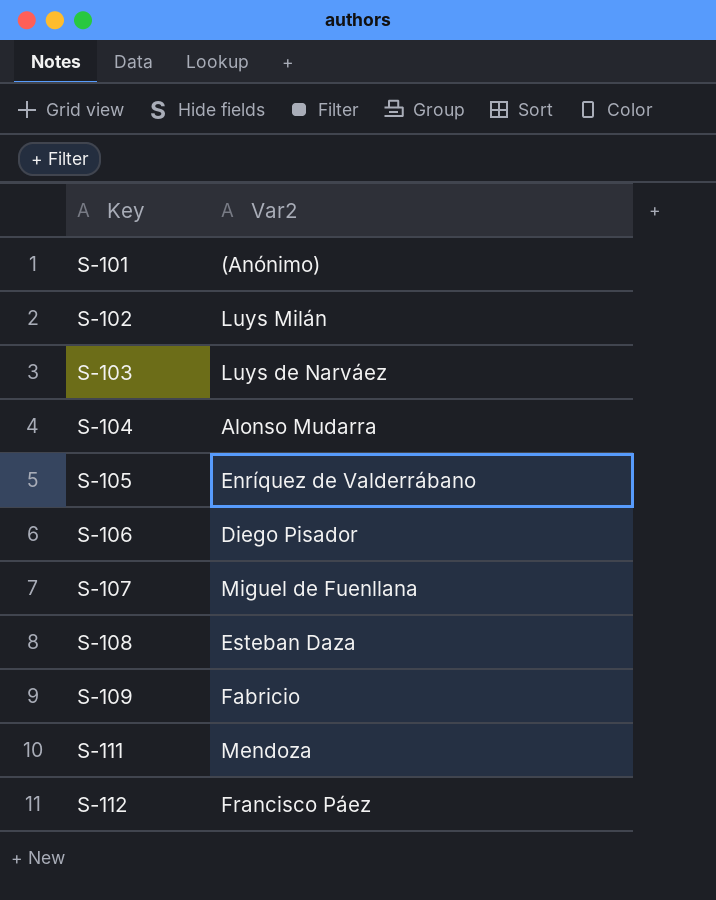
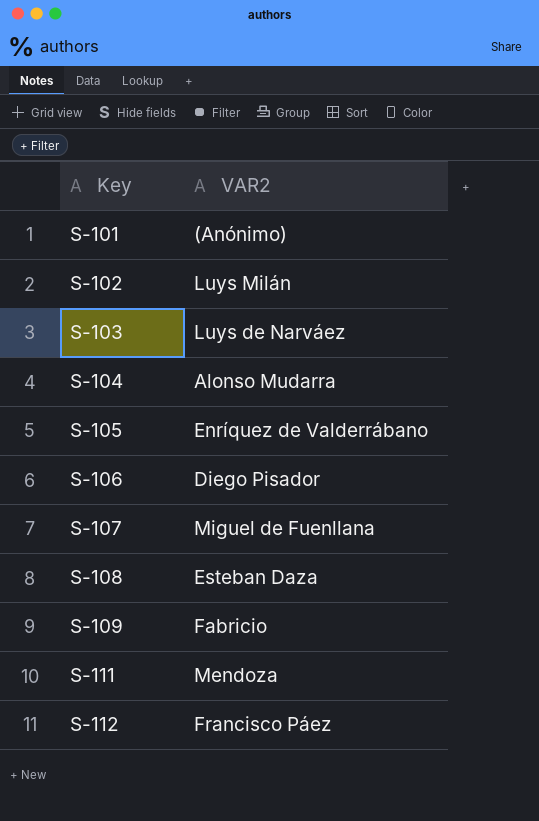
column name: Var2 -> VAR2

